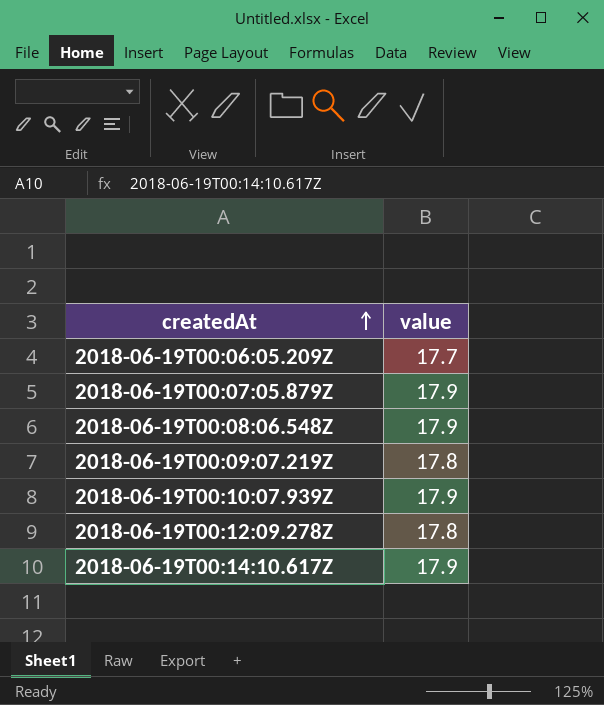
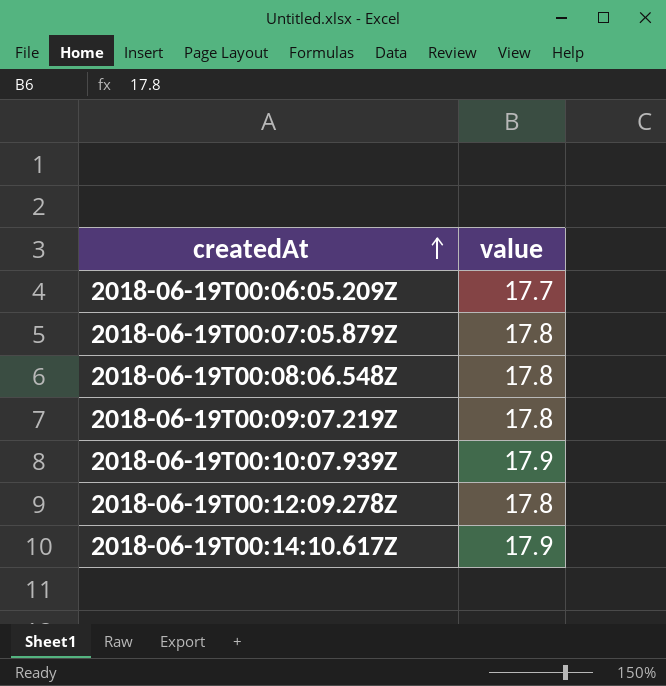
2018-06-19T00:07:05.879Z | value: 17.9 -> 17.8
2018-06-19T00:08:06.548Z | value: 17.9 -> 17.8

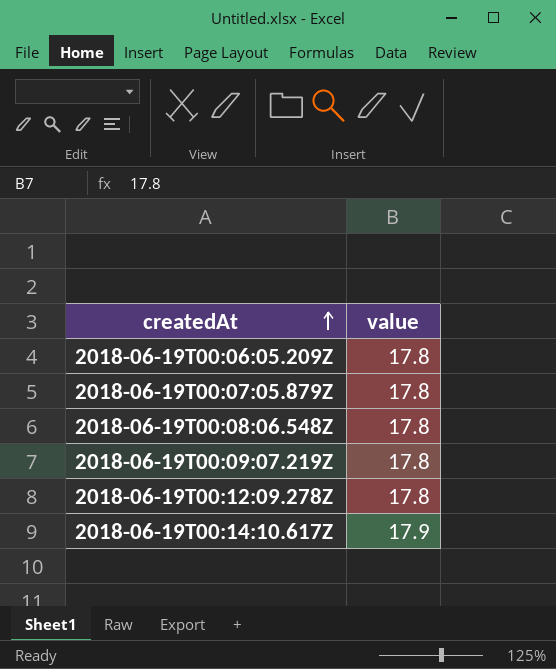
row 2018-06-19T00:10:07.939Z: 17.9 -> none
2018-06-19T00:06:05.209Z | value: 17.7 -> 17.8

